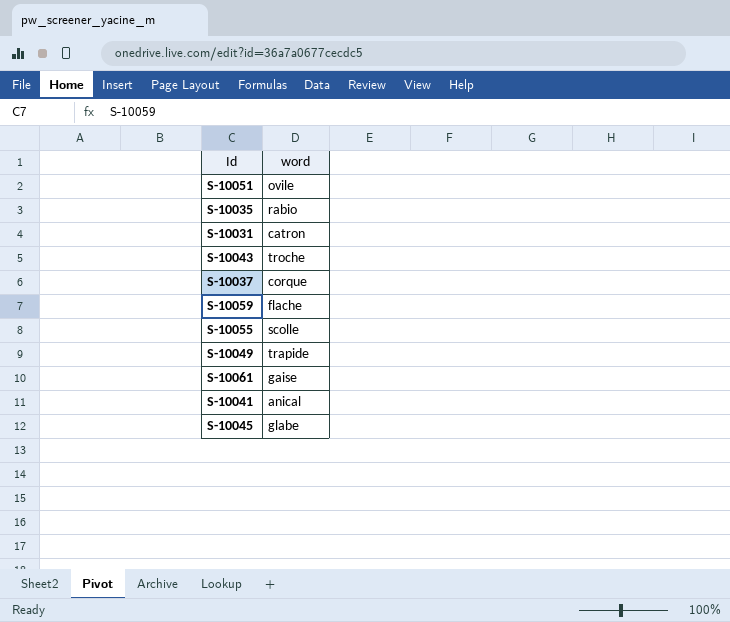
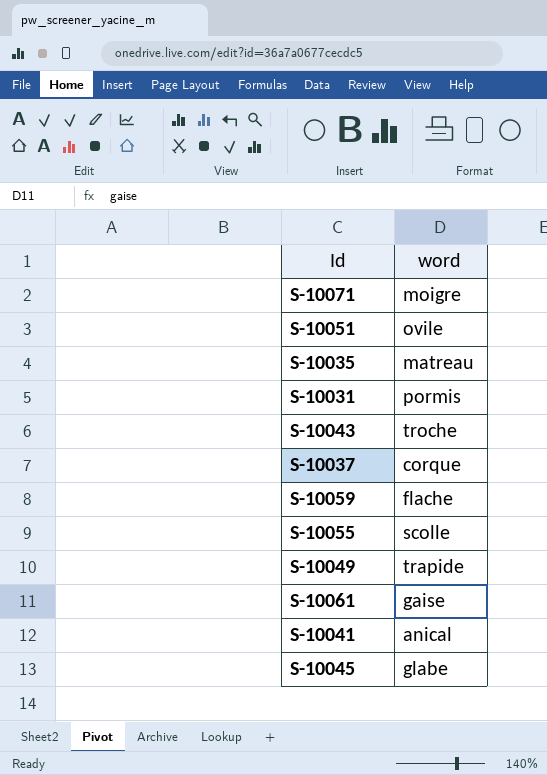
row S-10071: none -> moigre
S-10035 | word: rabio -> matreau
S-10031 | word: catron -> pormis

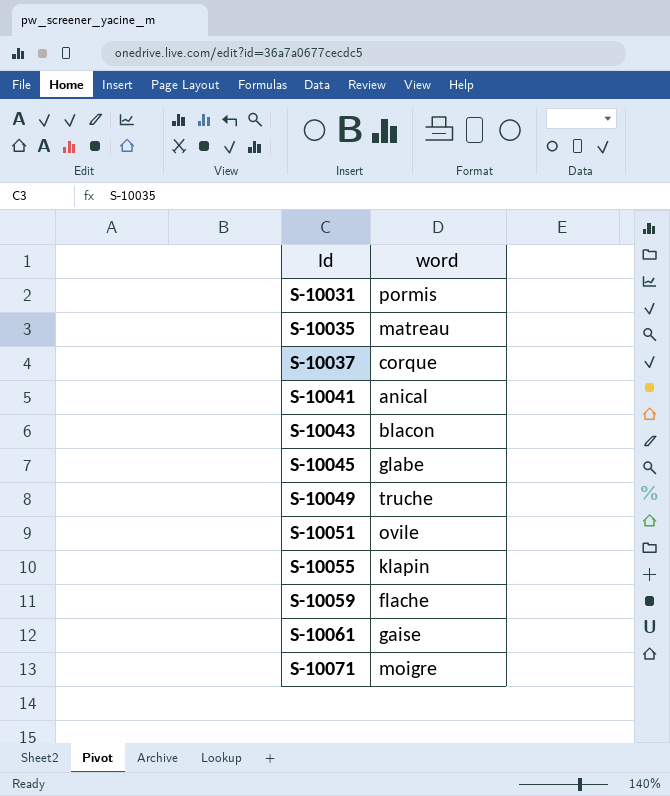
row order: none -> Id ascending
S-10043 | word: troche -> blacon
S-10049 | word: trapide -> truche
S-10055 | word: scolle -> klapin

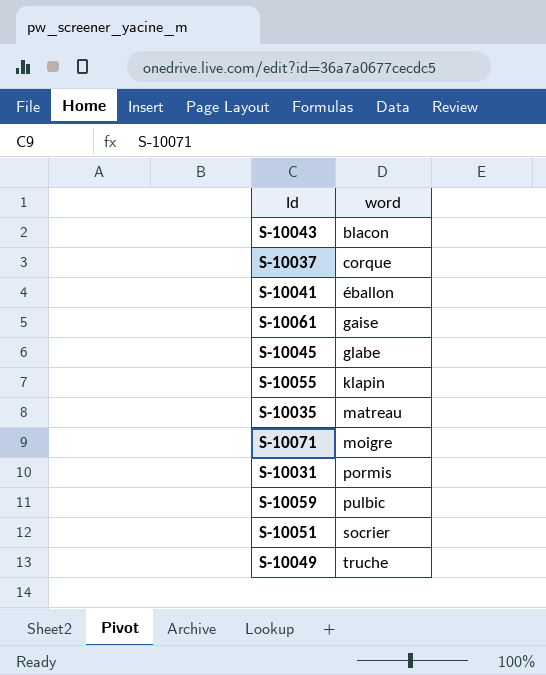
row order: Id ascending -> word ascending
S-10041 | word: anical -> éballon
S-10059 | word: flache -> pulbic
S-10051 | word: ovile -> socrier

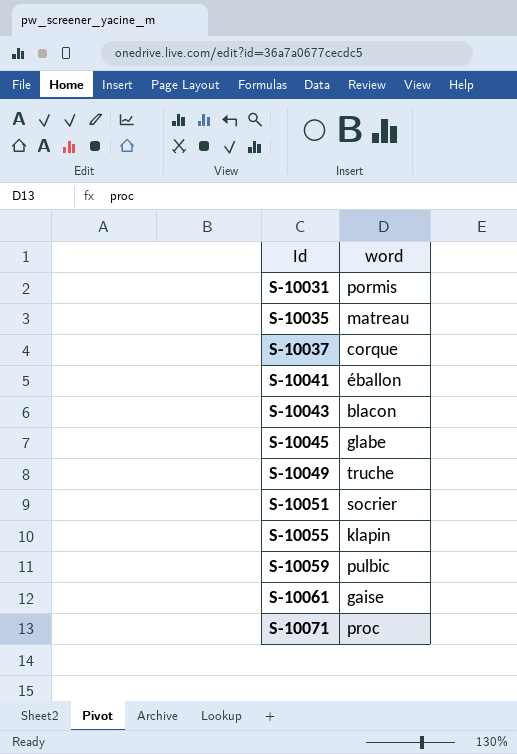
row order: word ascending -> Id ascending
S-10071 | word: moigre -> proc

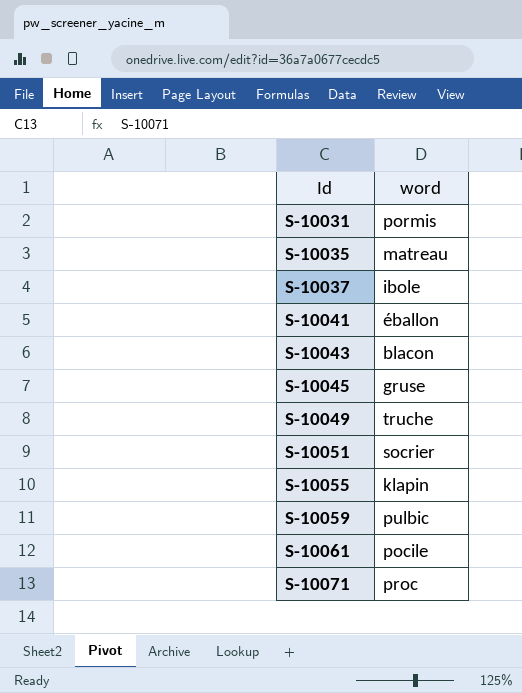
S-10037 | word: corque -> ibole
S-10045 | word: glabe -> gruse
S-10061 | word: gaise -> pocile

